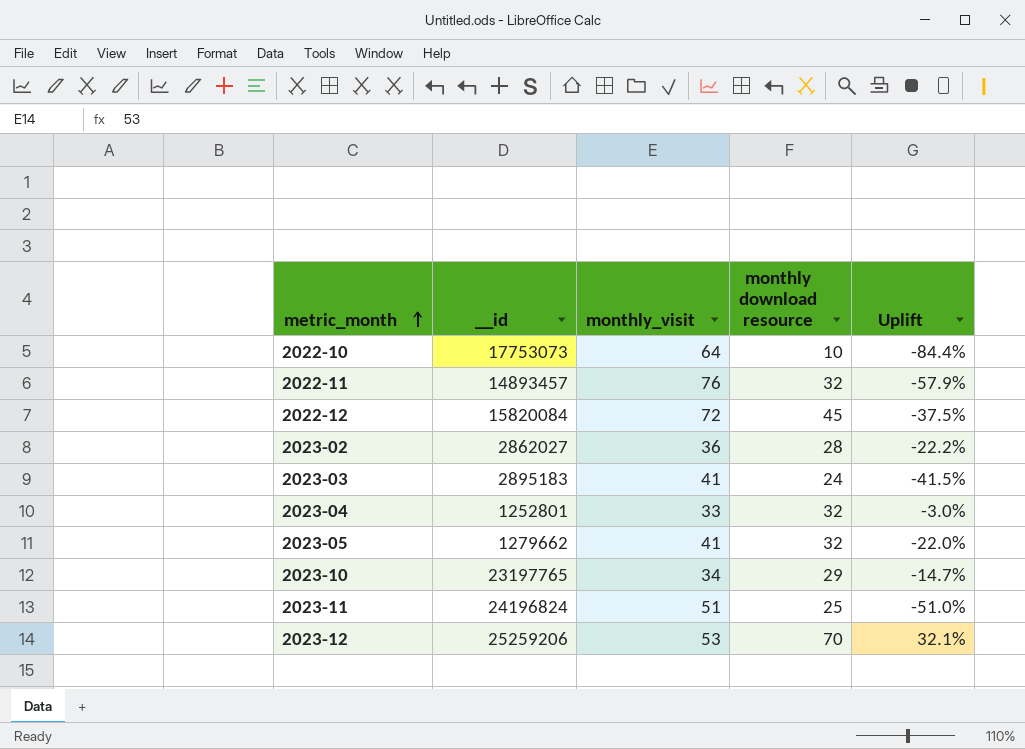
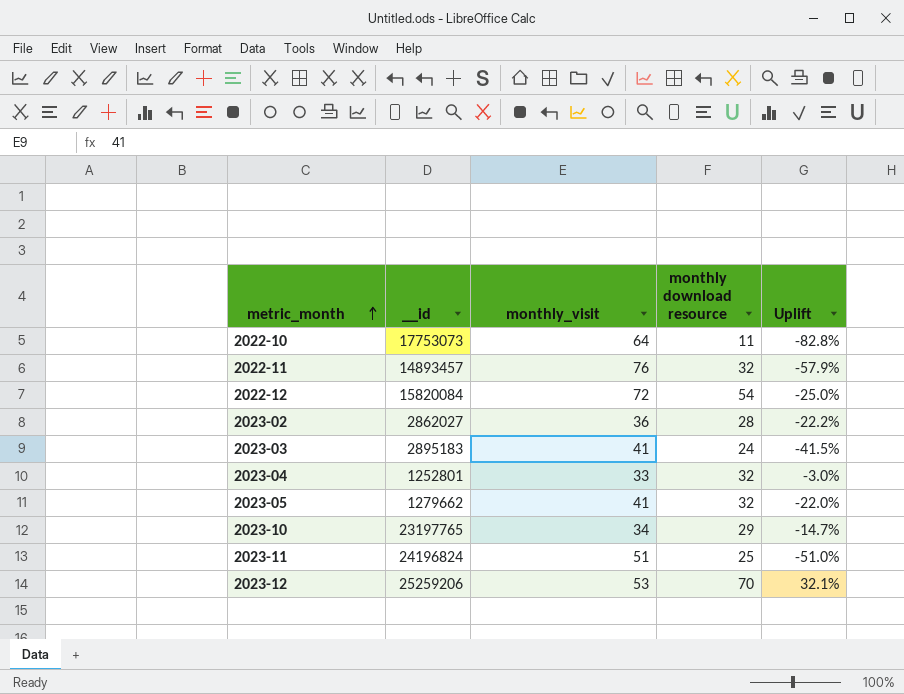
2022-10 | monthly download resource: 10 -> 11
2022-10 | Uplift: -84.4% -> -82.8%
2022-12 | monthly download resource: 45 -> 54
2022-12 | Uplift: -37.5% -> -25.0%

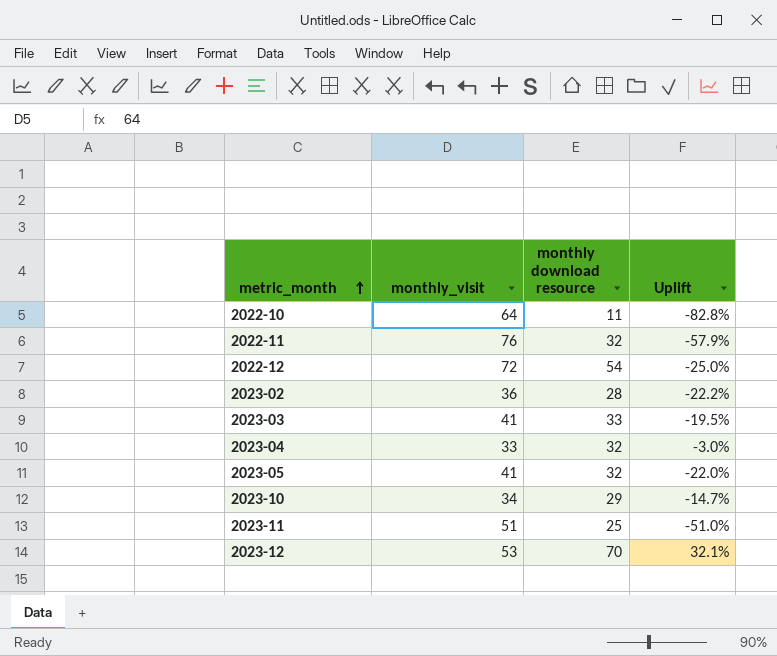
column __id | position: 2 -> none
2023-03 | monthly download resource: 24 -> 33
2023-03 | Uplift: -41.5% -> -19.5%

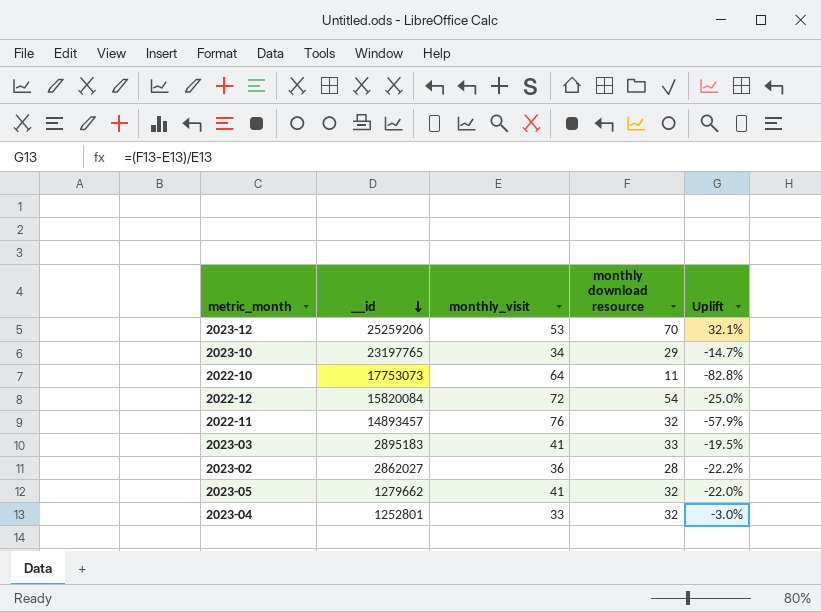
row order: metric_month ascending -> __id descending
column __id | position: none -> 2
row 2023-11: 51 | 25 | -51.0% -> none

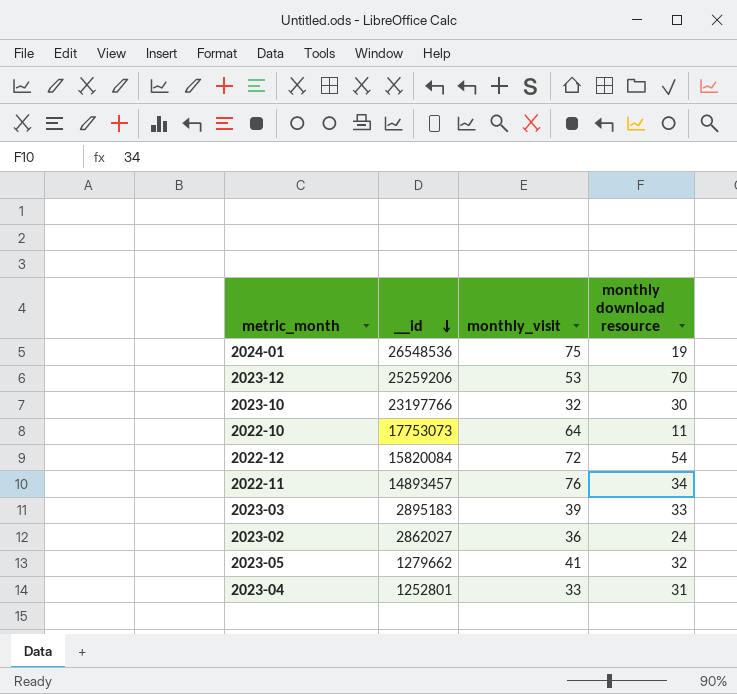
column Uplift | formula: ([monthly download resource] - [monthly_visit]) / [monthly_visit] -> none
row 2024-01: none -> 26548536 | 75 | 19
2023-10 | __id: 23197765 -> 23197766
2023-10 | monthly_visit: 34 -> 32
2023-10 | monthly download resource: 29 -> 30
2022-11 | monthly download resource: 32 -> 34
2023-03 | monthly_visit: 41 -> 39
2023-02 | monthly download resource: 28 -> 24
2023-04 | monthly download resource: 32 -> 31

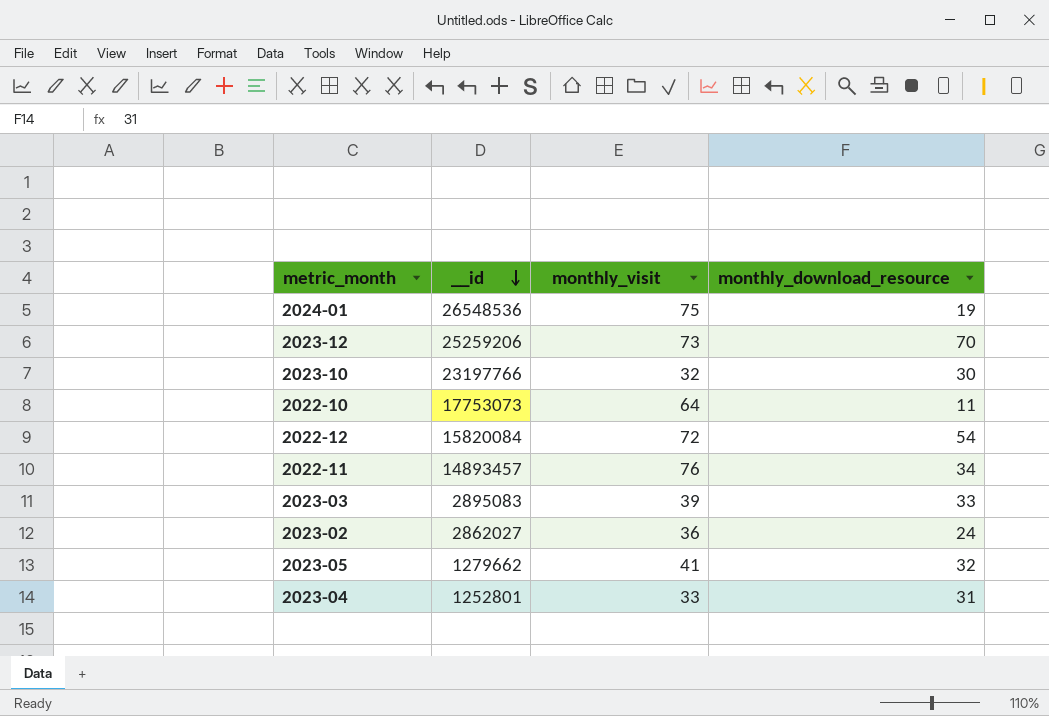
column name: monthly download resource -> monthly_download_resource
2023-12 | monthly_visit: 53 -> 73
2023-03 | __id: 2895183 -> 2895083

